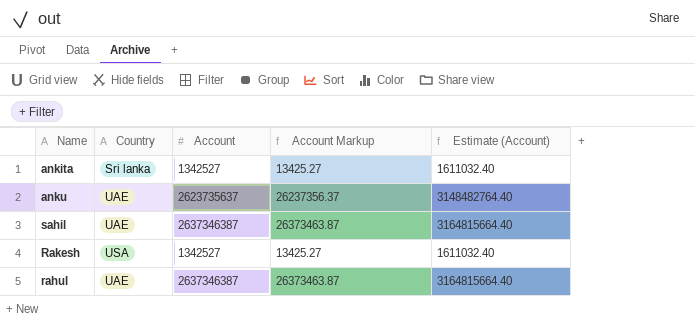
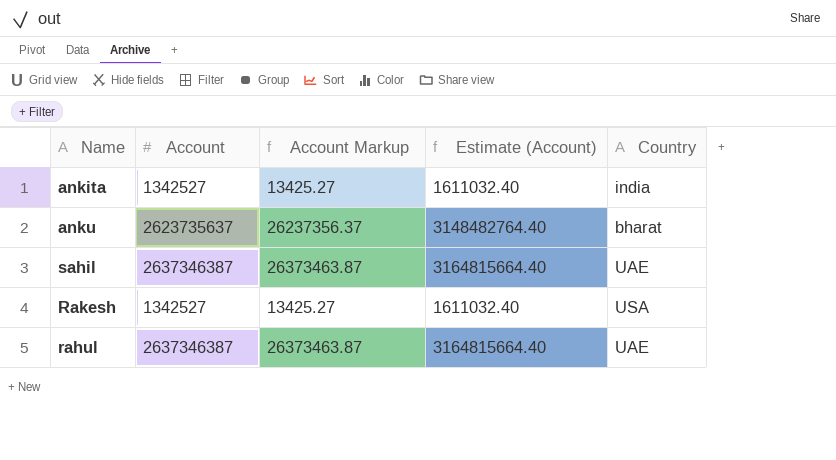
column Country | position: 2 -> 5
ankita | Country: Sri lanka -> india
anku | Country: UAE -> bharat

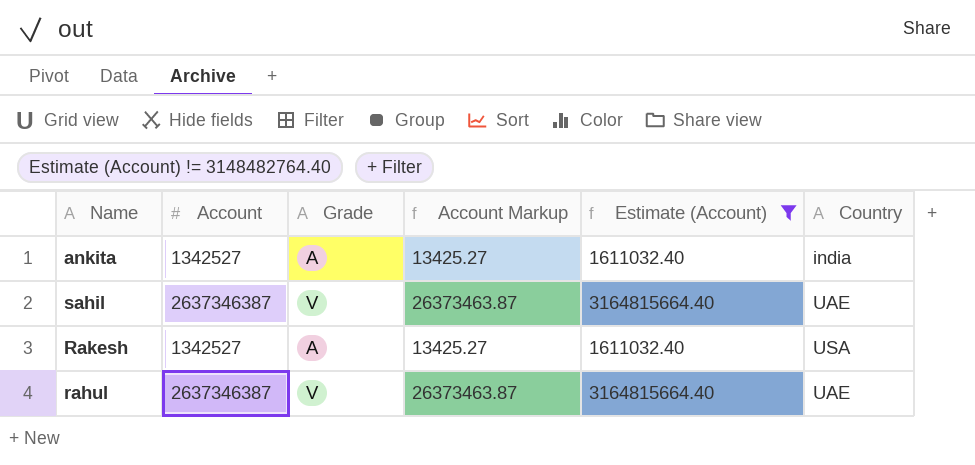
filter: none -> Estimate (Account) != 3148482764.40
column Grade | position: none -> 3

